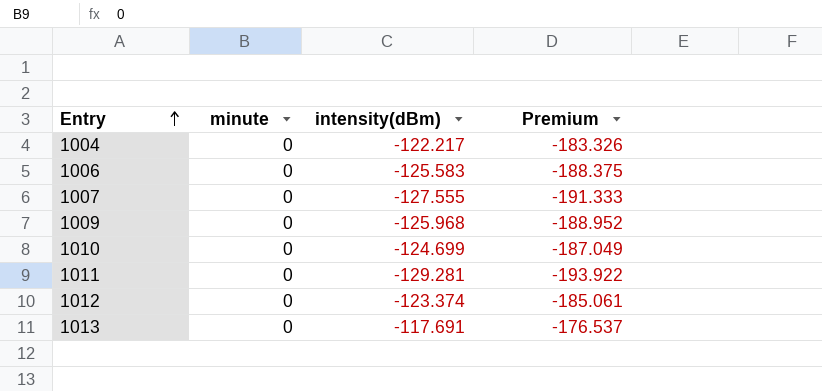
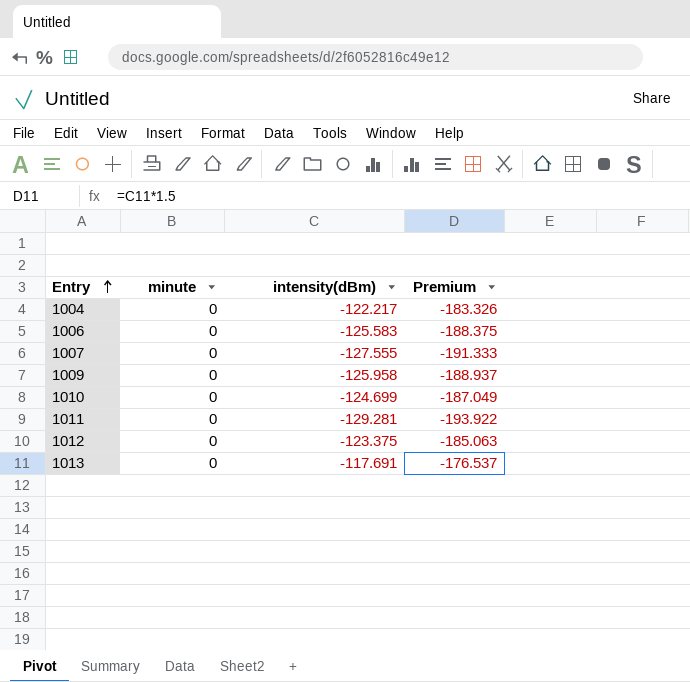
1009 | intensity(dBm): -125.968 -> -125.958
1009 | Premium: -188.952 -> -188.937
1012 | intensity(dBm): -123.374 -> -123.375
1012 | Premium: -185.061 -> -185.063

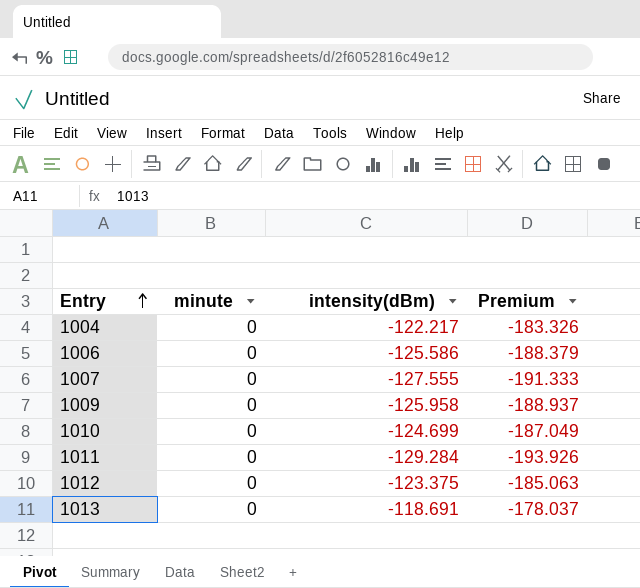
1006 | intensity(dBm): -125.583 -> -125.586
1006 | Premium: -188.375 -> -188.379
1011 | intensity(dBm): -129.281 -> -129.284
1011 | Premium: -193.922 -> -193.926
1013 | intensity(dBm): -117.691 -> -118.691
1013 | Premium: -176.537 -> -178.037

